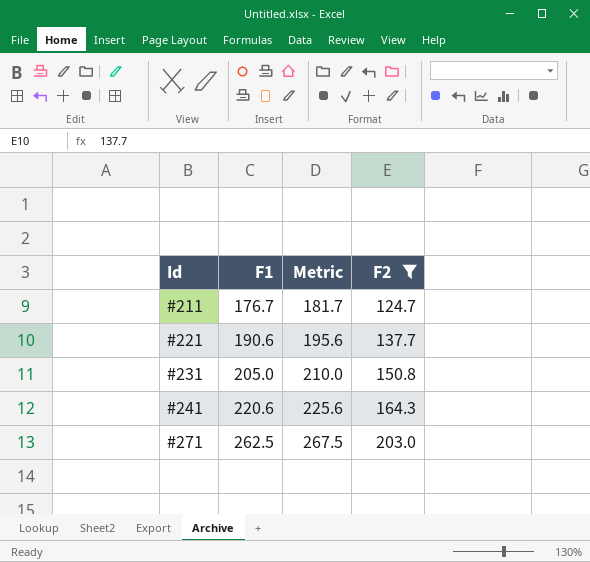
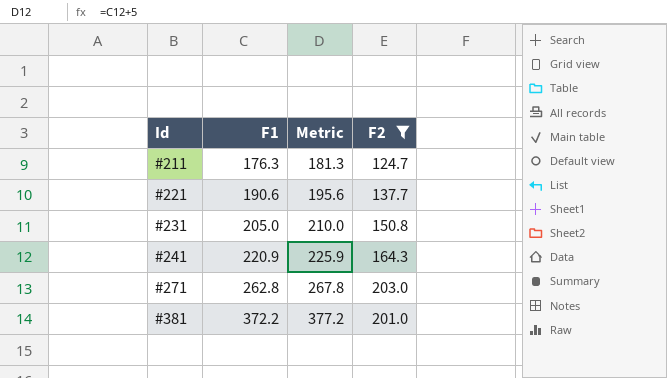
#211 | F1: 176.7 -> 176.3
#211 | Metric: 181.7 -> 181.3
#241 | F1: 220.6 -> 220.9
#241 | Metric: 225.6 -> 225.9
#271 | F1: 262.5 -> 262.8
#271 | Metric: 267.5 -> 267.8
row #381: none -> 372.2 | 377.2 | 201.0

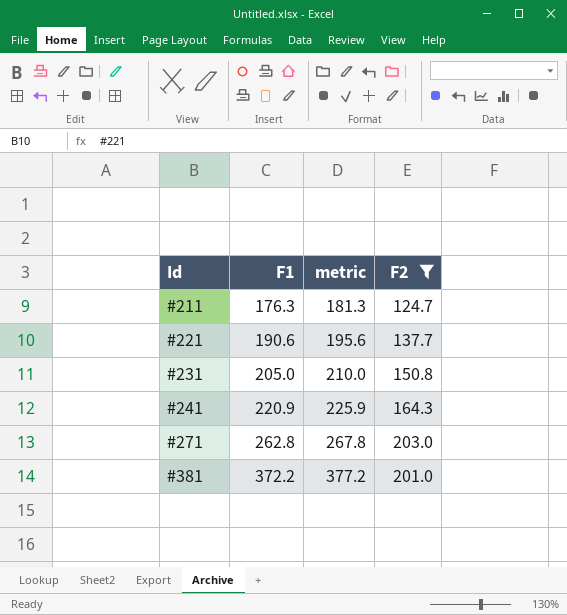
column name: Metric -> metric

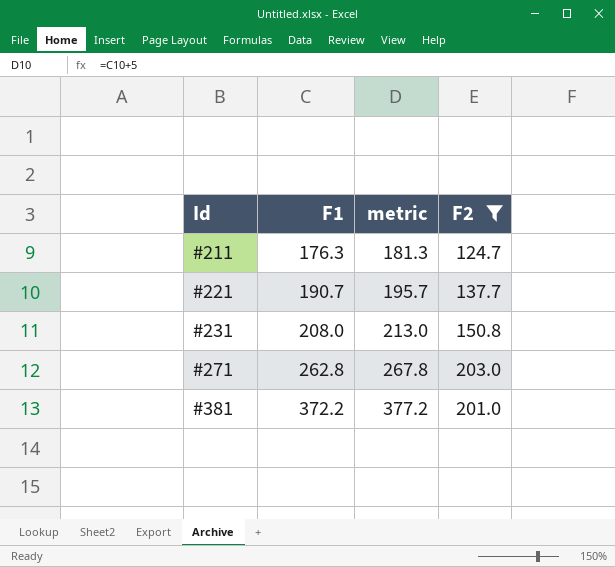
row #241: 220.9 | 225.9 | 164.3 -> none
#221 | F1: 190.6 -> 190.7
#221 | metric: 195.6 -> 195.7
#231 | F1: 205.0 -> 208.0
#231 | metric: 210.0 -> 213.0

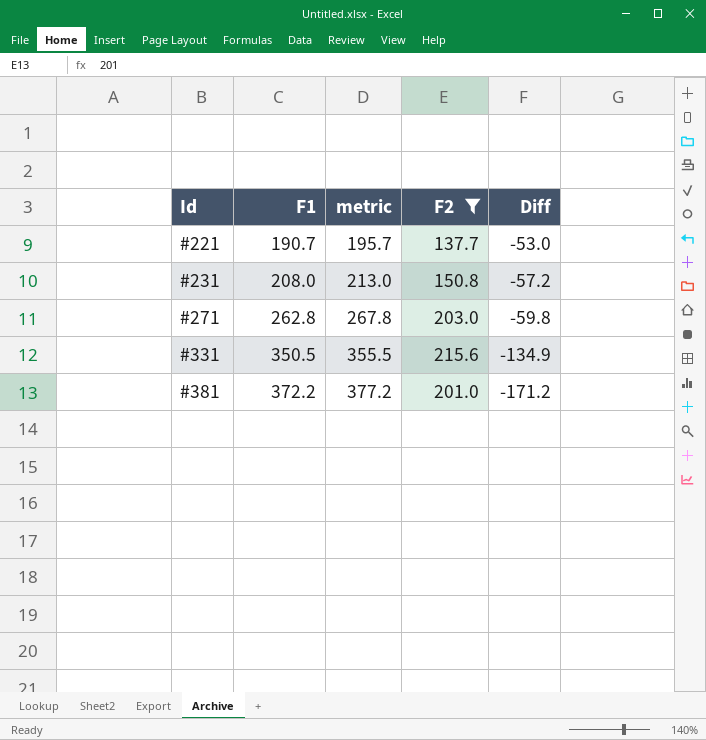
column Diff | formula: none -> [F2] - [F1]
row #211: 176.3 | 181.3 | 124.7 -> none
row #331: none -> 350.5 | 355.5 | 215.6 | -134.9

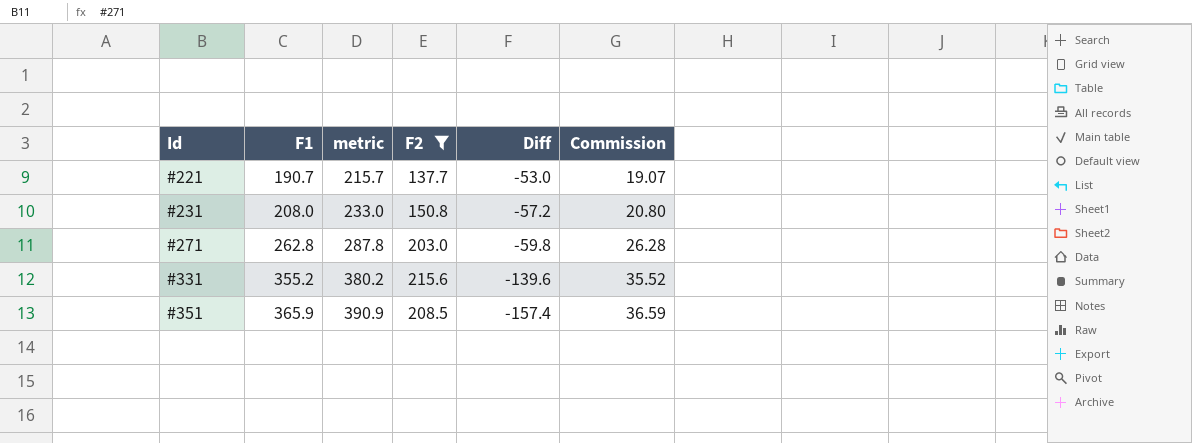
column metric | formula: [F1] + 5 -> [F1] + 25
column Commission | formula: none -> [F1] * 0.1
row #381: 372.2 | 377.2 | 201.0 | -171.2 -> none
#331 | F1: 350.5 -> 355.2
#331 | Diff: -134.9 -> -139.6
row #351: none -> 365.9 | 390.9 | 208.5 | -157.4 | 36.59

